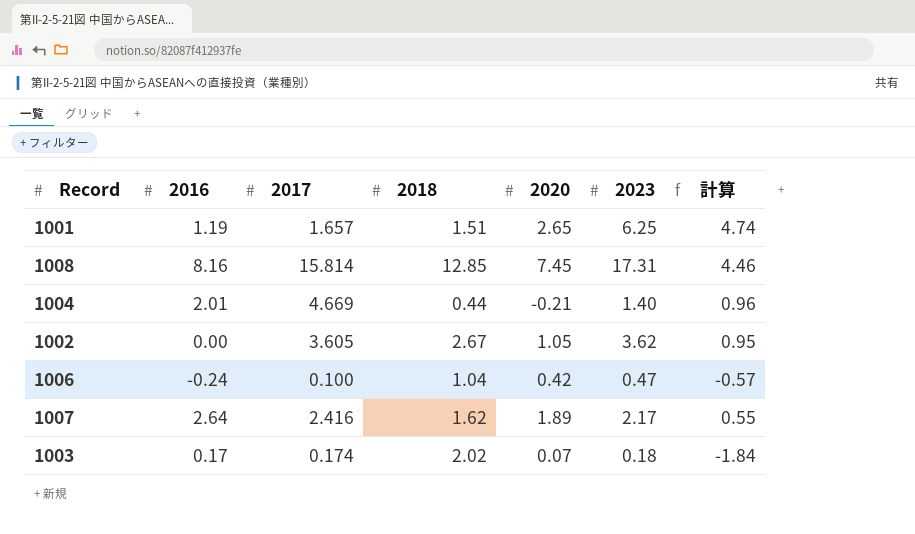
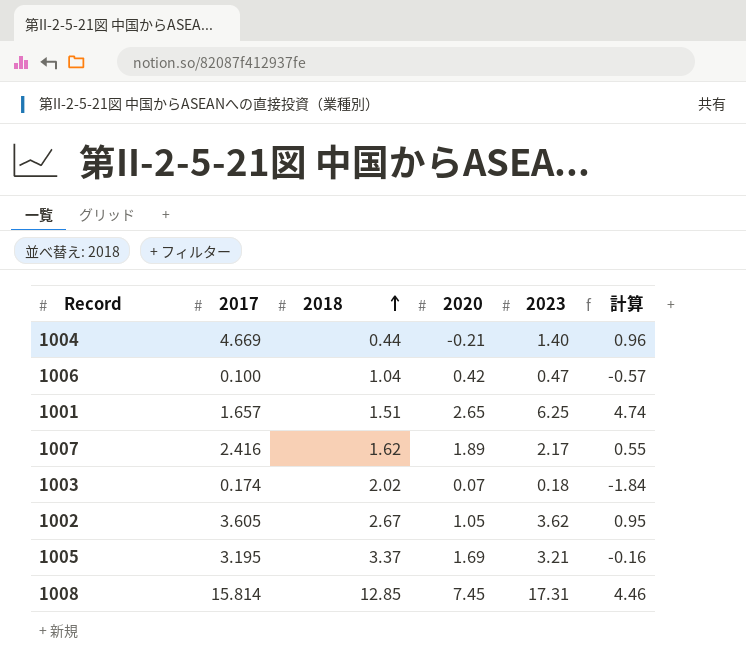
row order: none -> 2018 ascending
column 2016 | position: 2 -> none
row 1005: none -> 3.195 | 3.37 | 1.69 | 3.21 | -0.16

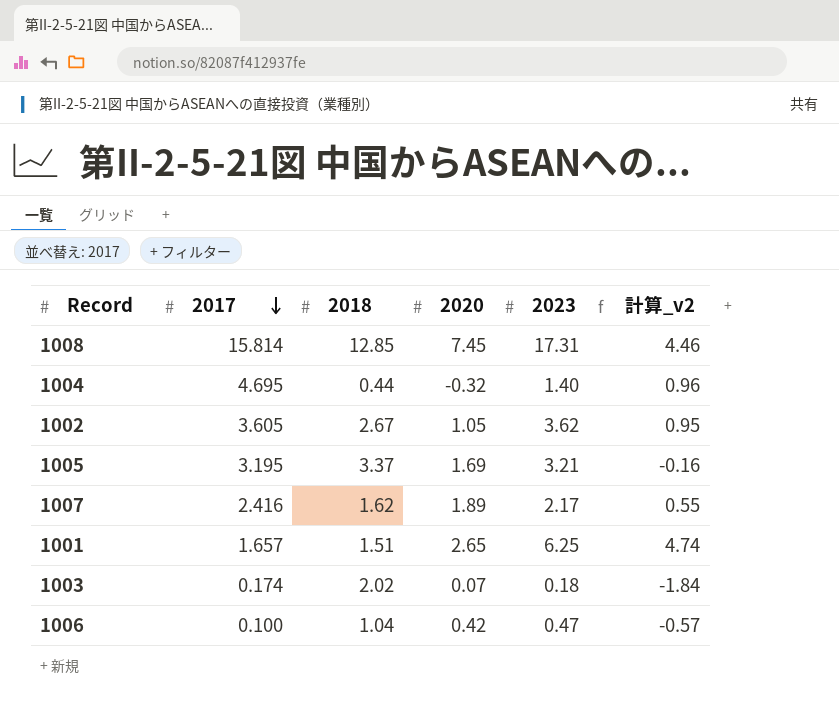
row order: 2018 ascending -> 2017 descending
column name: 計算 -> 計算_v2
1004 | 2017: 4.669 -> 4.695
1004 | 2020: -0.21 -> -0.32

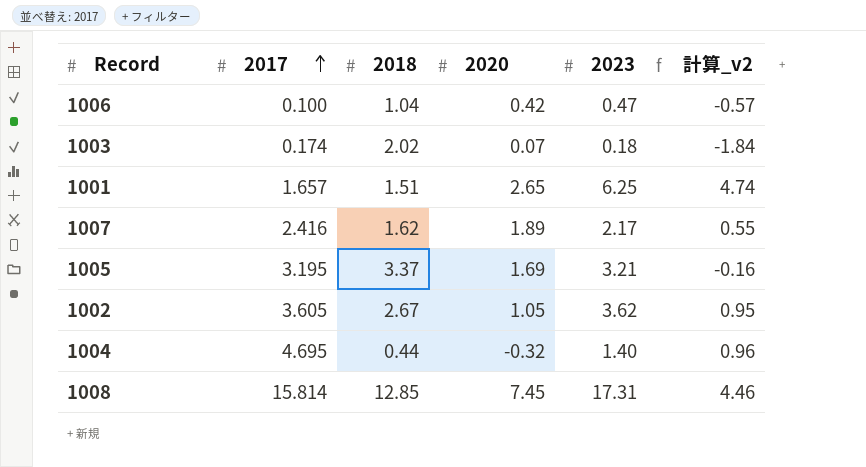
row order: 2017 descending -> 2017 ascending

